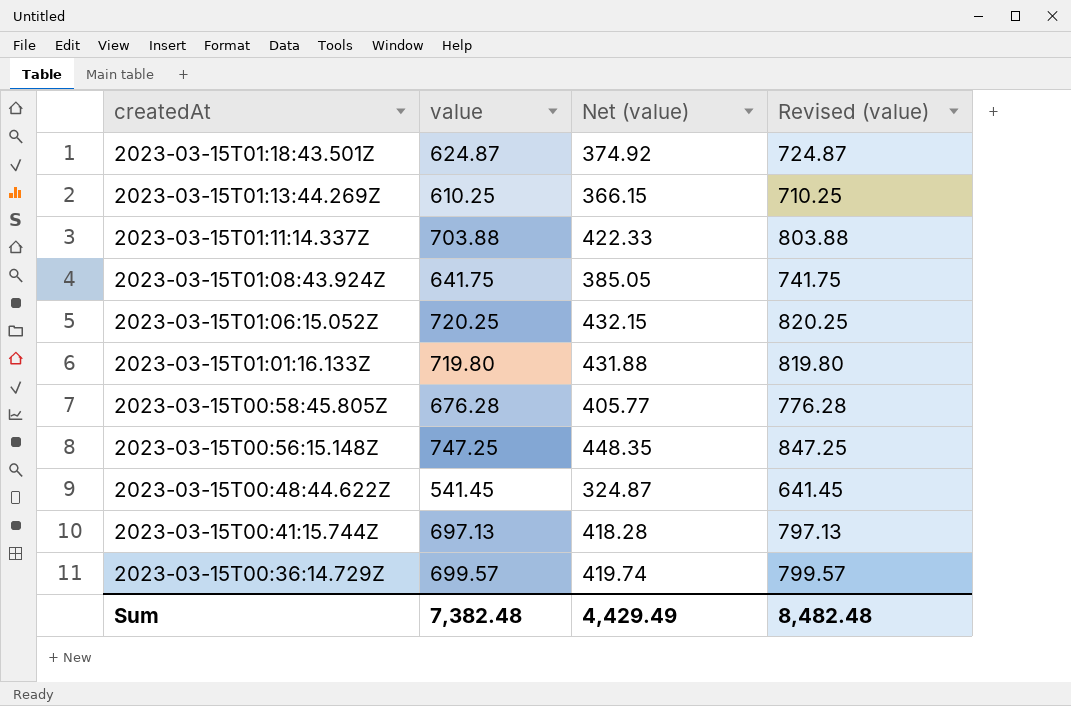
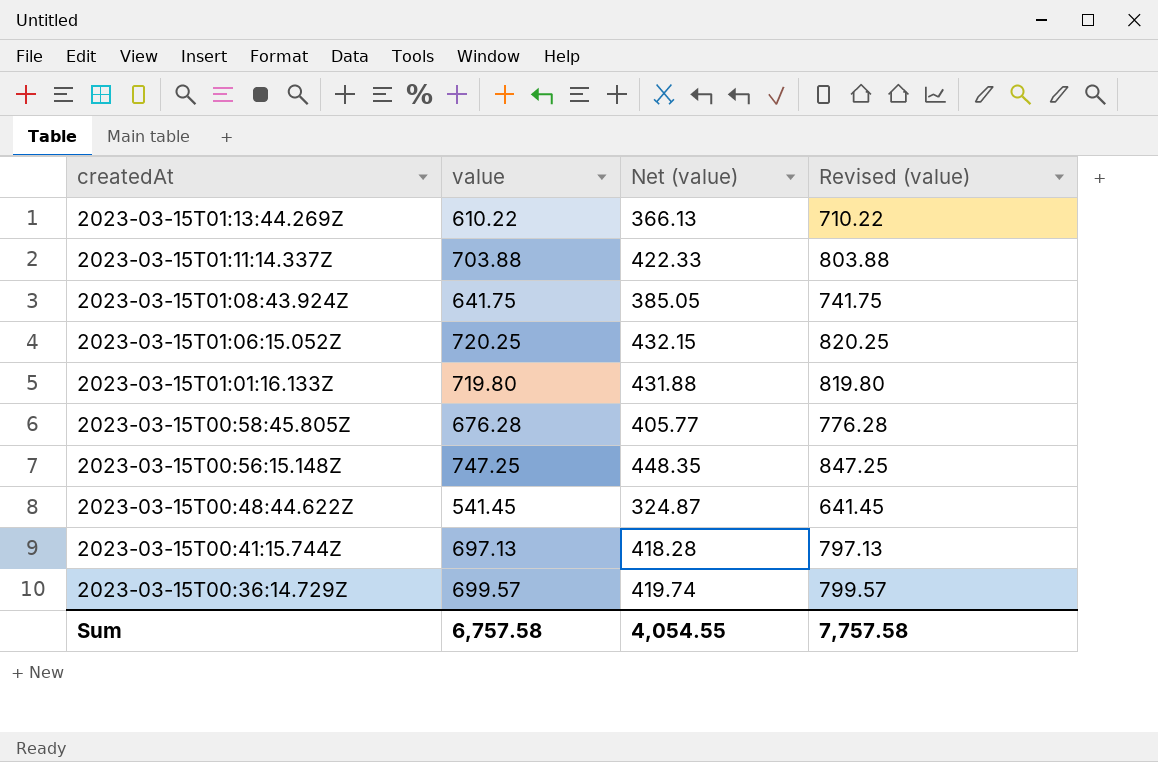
row 2023-03-15T01:18:43.501Z: 624.87 | 374.92 | 724.87 -> none
2023-03-15T01:13:44.269Z | value: 610.25 -> 610.22
2023-03-15T01:13:44.269Z | Net (value): 366.15 -> 366.13
2023-03-15T01:13:44.269Z | Revised (value): 710.25 -> 710.22
Sum | value: 7,382.48 -> 6,757.58
Sum | Net (value): 4,429.49 -> 4,054.55
Sum | Revised (value): 8,482.48 -> 7,757.58

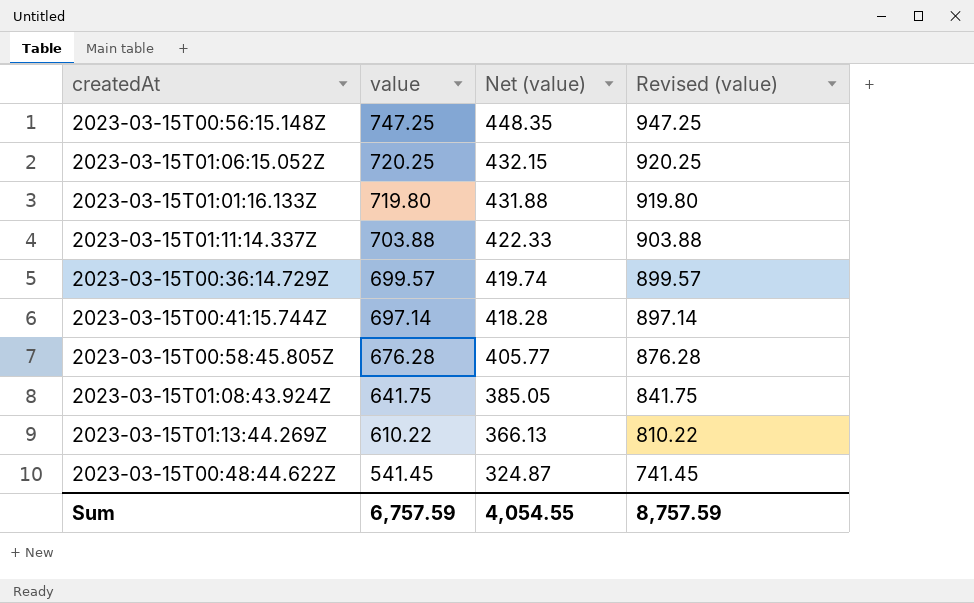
row order: createdAt descending -> value descending
column Revised (value) | formula: [value] + 100 -> [value] + 200
2023-03-15T00:41:15.744Z | value: 697.13 -> 697.14
Sum | value: 6,757.58 -> 6,757.59
Sum | Revised (value): 7,757.58 -> 8,757.59

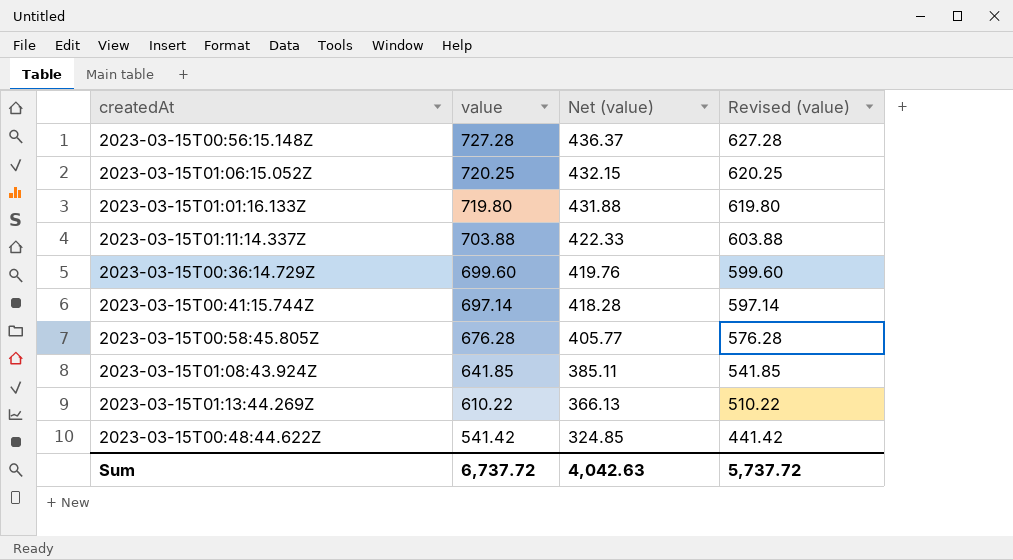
column Revised (value) | formula: [value] + 200 -> [value] - 100
2023-03-15T00:56:15.148Z | value: 747.25 -> 727.28
2023-03-15T00:56:15.148Z | Net (value): 448.35 -> 436.37
2023-03-15T00:36:14.729Z | value: 699.57 -> 699.60
2023-03-15T00:36:14.729Z | Net (value): 419.74 -> 419.76
2023-03-15T01:08:43.924Z | value: 641.75 -> 641.85
2023-03-15T01:08:43.924Z | Net (value): 385.05 -> 385.11
2023-03-15T00:48:44.622Z | value: 541.45 -> 541.42
2023-03-15T00:48:44.622Z | Net (value): 324.87 -> 324.85
Sum | value: 6,757.59 -> 6,737.72
Sum | Net (value): 4,054.55 -> 4,042.63
Sum | Revised (value): 8,757.59 -> 5,737.72

